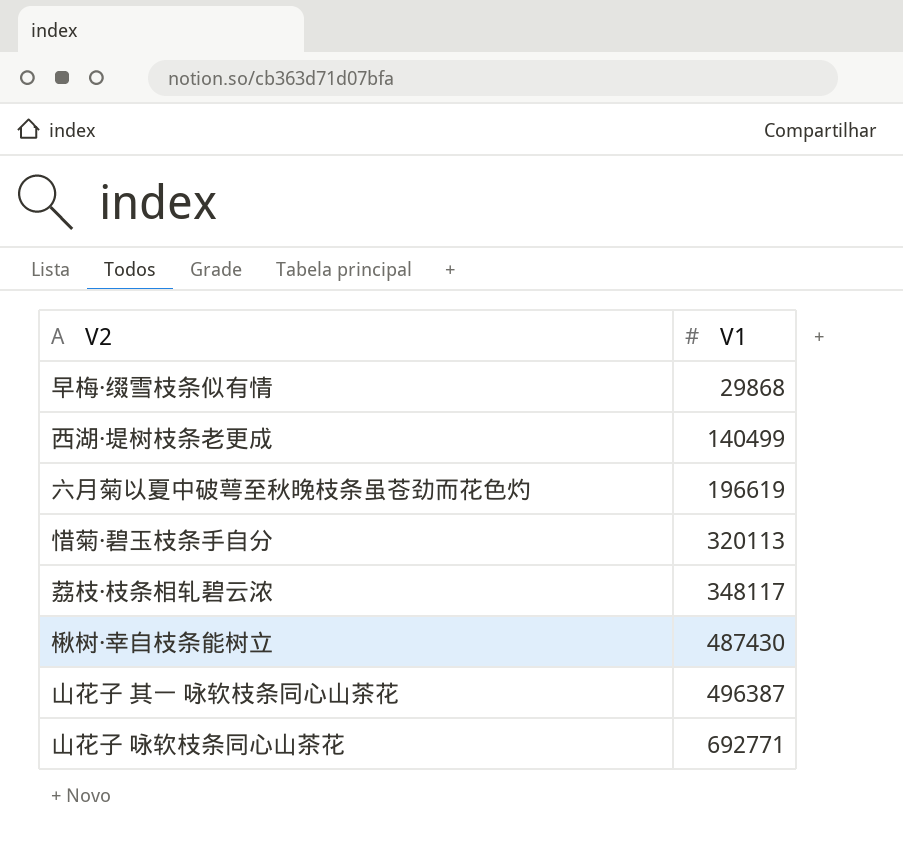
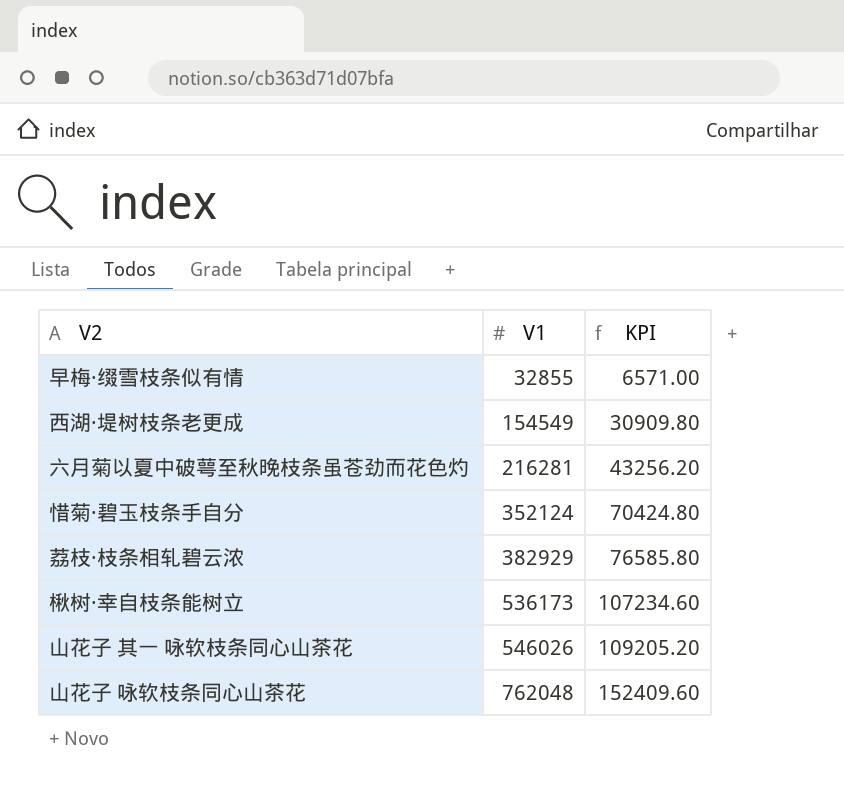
column KPI | formula: none -> [V1] * 0.2
早梅·缀雪枝条似有情 | V1: 29868 -> 32855
西湖·堤树枝条老更成 | V1: 140499 -> 154549
六月菊以夏中破萼至秋晚枝条虽苍劲而花色灼 | V1: 196619 -> 216281
惜菊·碧玉枝条手自分 | V1: 320113 -> 352124
荔枝·枝条相轧碧云浓 | V1: 348117 -> 382929
楸树·幸自枝条能树立 | V1: 487430 -> 536173
山花子 其一 咏软枝条同心山茶花 | V1: 496387 -> 546026
山花子 咏软枝条同心山茶花 | V1: 692771 -> 762048

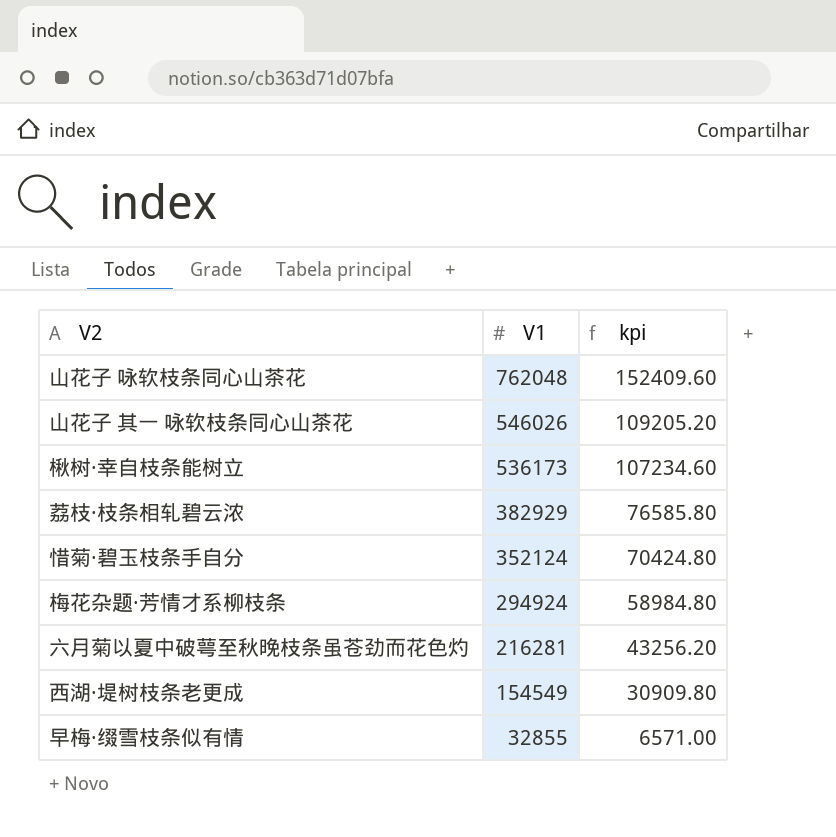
row order: V1 ascending -> V1 descending
column name: KPI -> kpi
row 梅花杂题·芳情才系柳枝条: none -> 294924 | 58984.80

